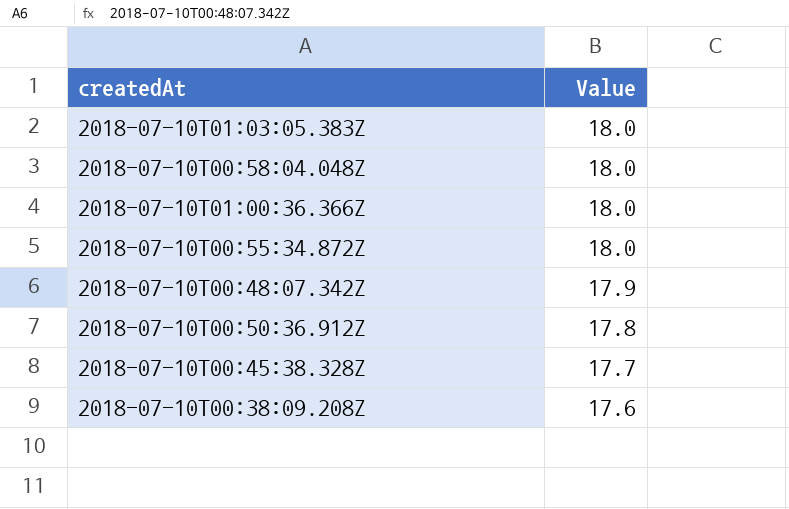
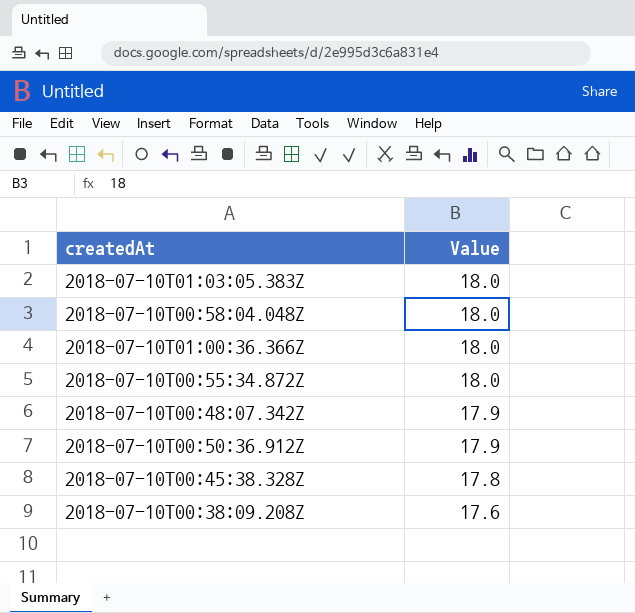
2018-07-10T00:50:36.912Z | Value: 17.8 -> 17.9
2018-07-10T00:45:38.328Z | Value: 17.7 -> 17.8

